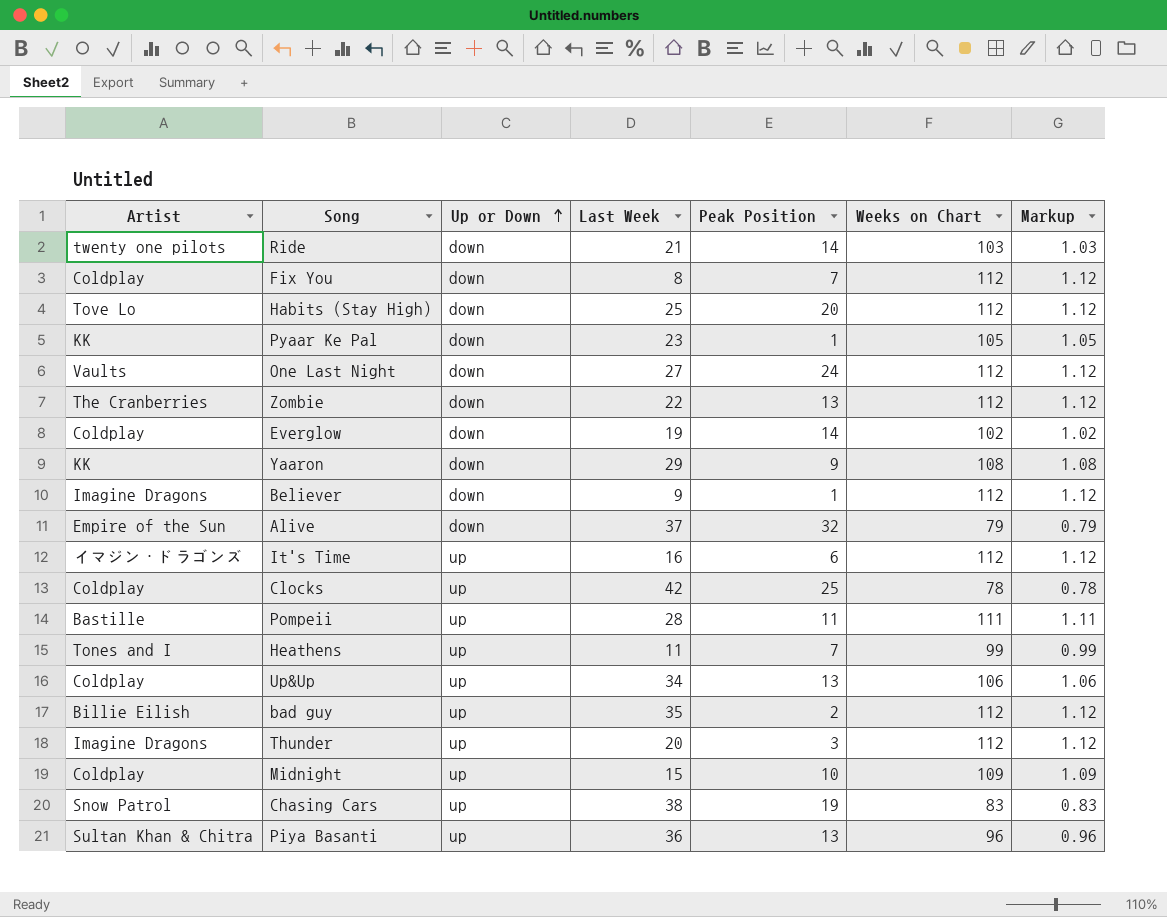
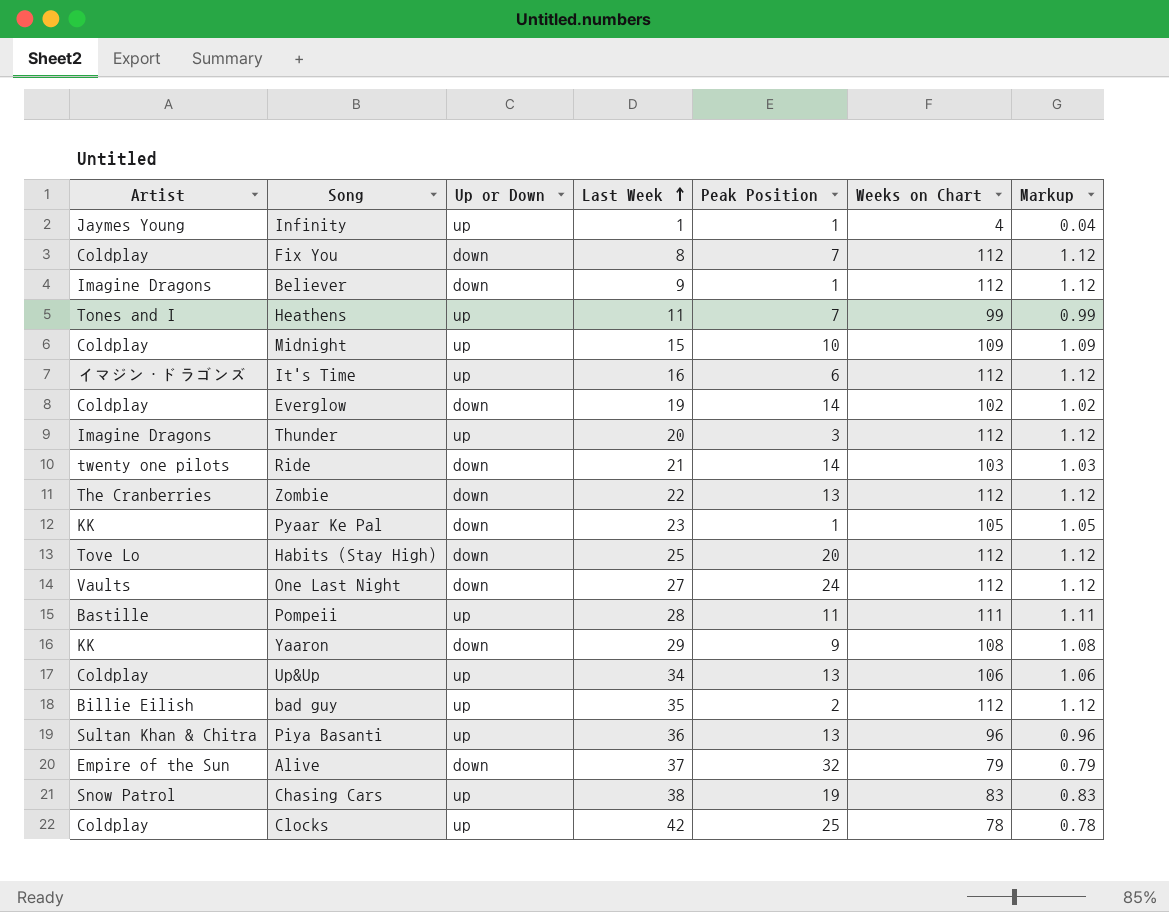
row order: Up or Down ascending -> Last Week ascending
row Infinity: none -> Jaymes Young | up | 1 | 1 | 4 | 0.04

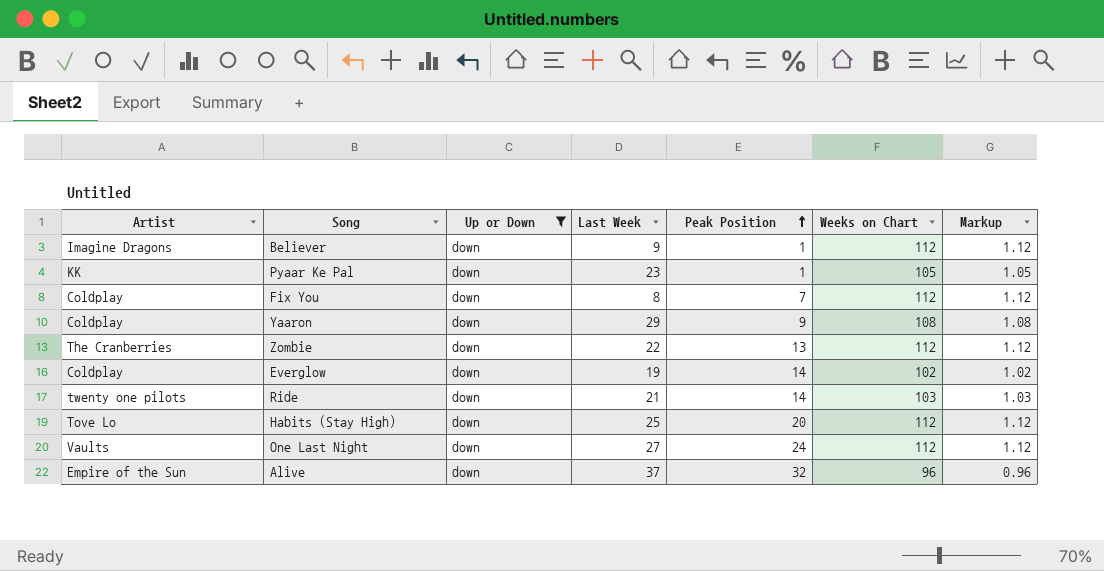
filter: none -> Up or Down = down
row order: Last Week ascending -> Peak Position ascending
Yaaron | Artist: KK -> Coldplay
Alive | Weeks on Chart: 79 -> 96
Alive | Markup: 0.79 -> 0.96

